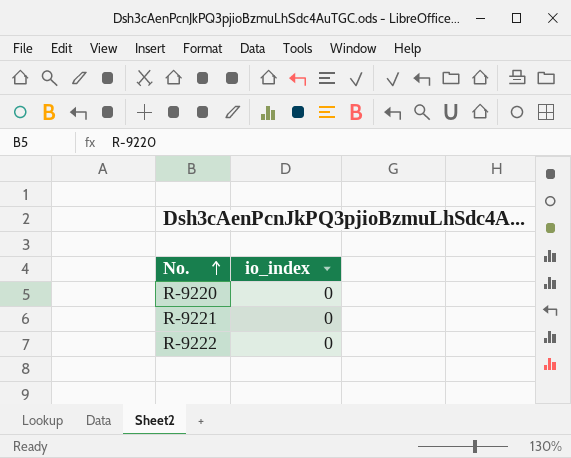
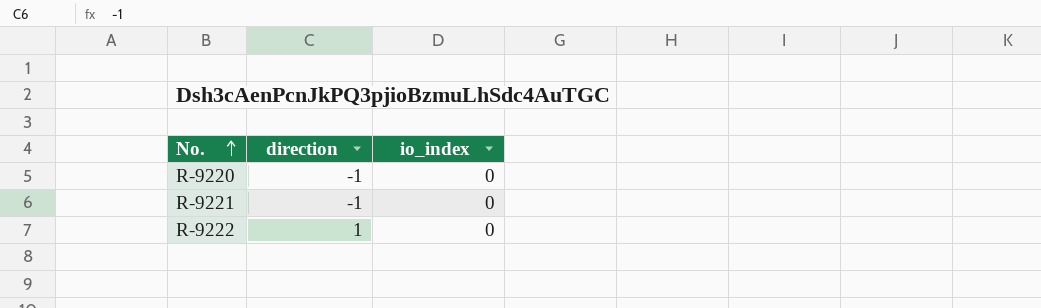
column direction | position: none -> 2

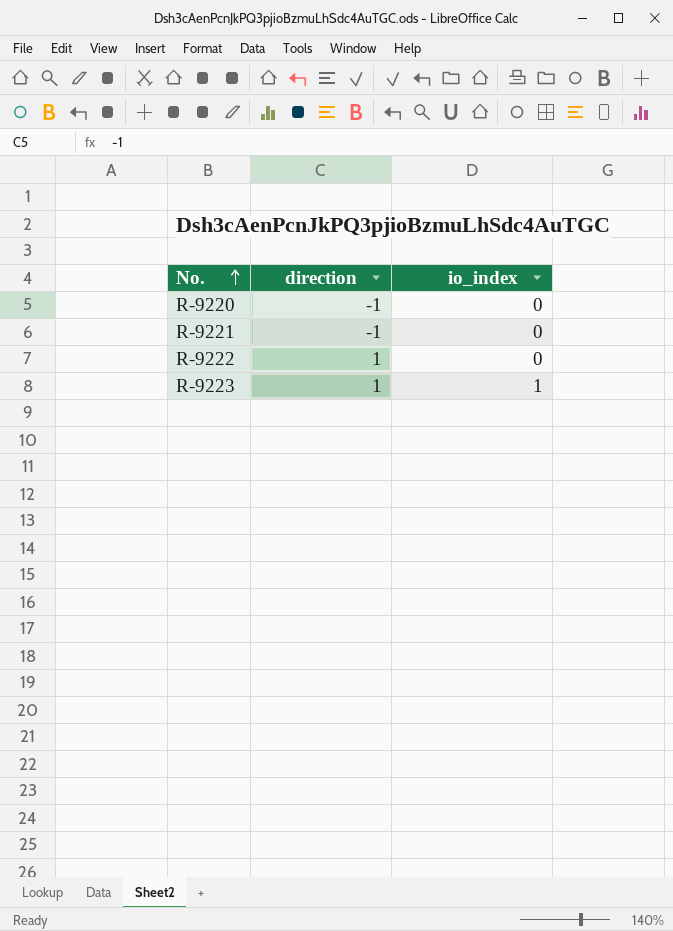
row R-9223: none -> 1 | 1

